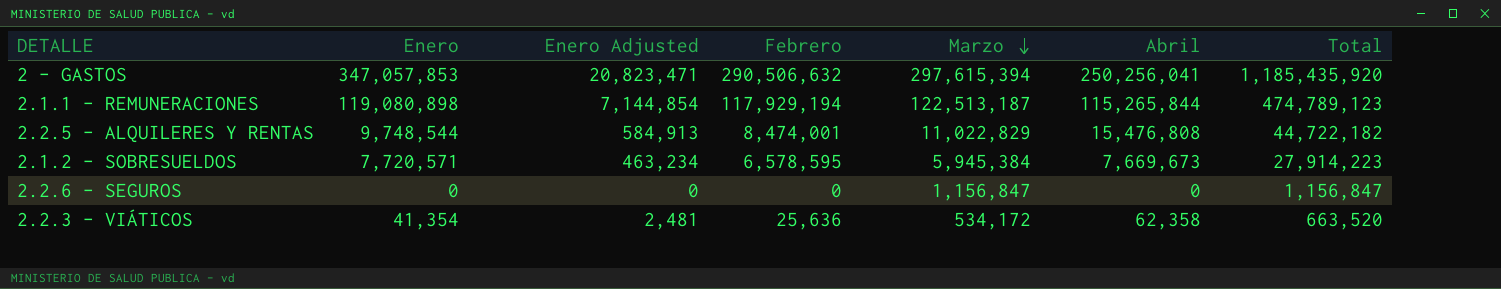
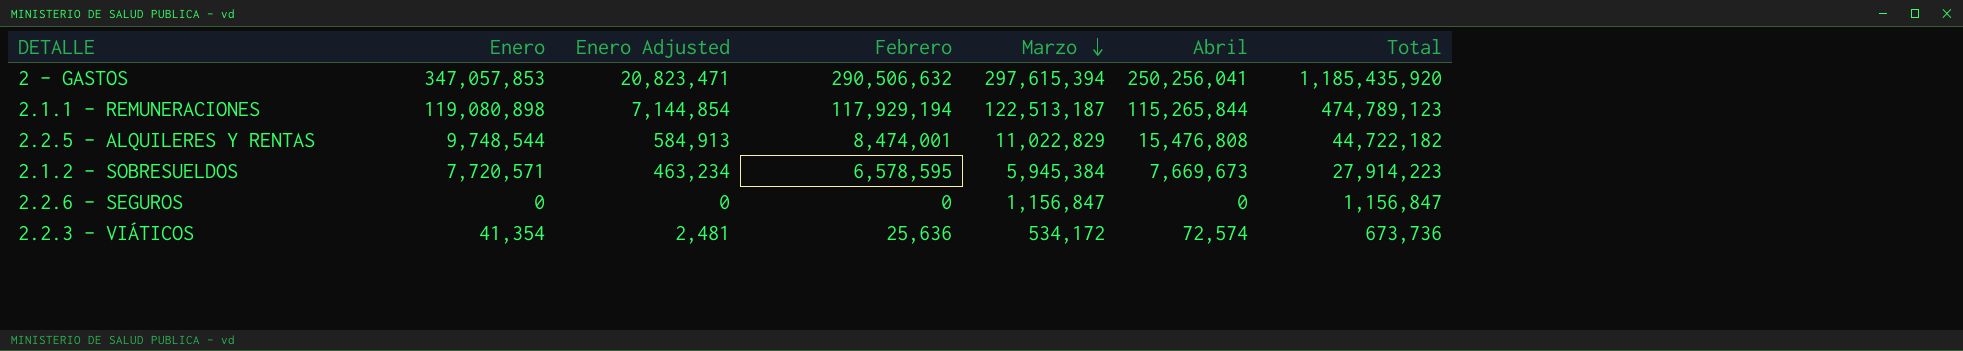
2.2.3 - VIÁTICOS | Abril: 62,358 -> 72,574
2.2.3 - VIÁTICOS | Total: 663,520 -> 673,736

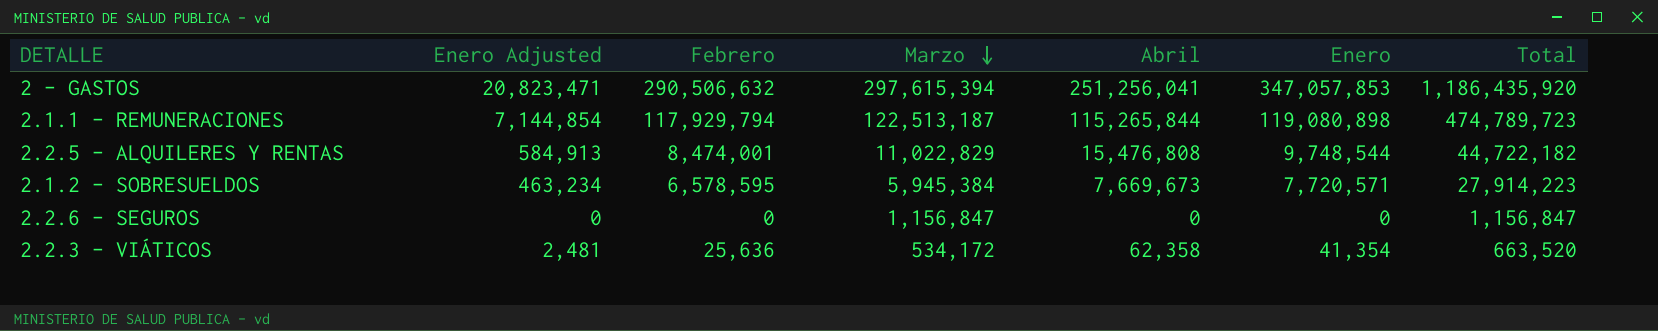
column Enero | position: 2 -> 6
2 - GASTOS | Abril: 250,256,041 -> 251,256,041
2 - GASTOS | Total: 1,185,435,920 -> 1,186,435,920
2.1.1 - REMUNERACIONES | Febrero: 117,929,194 -> 117,929,794
2.1.1 - REMUNERACIONES | Total: 474,789,123 -> 474,789,723
2.2.3 - VIÁTICOS | Abril: 72,574 -> 62,358
2.2.3 - VIÁTICOS | Total: 673,736 -> 663,520

